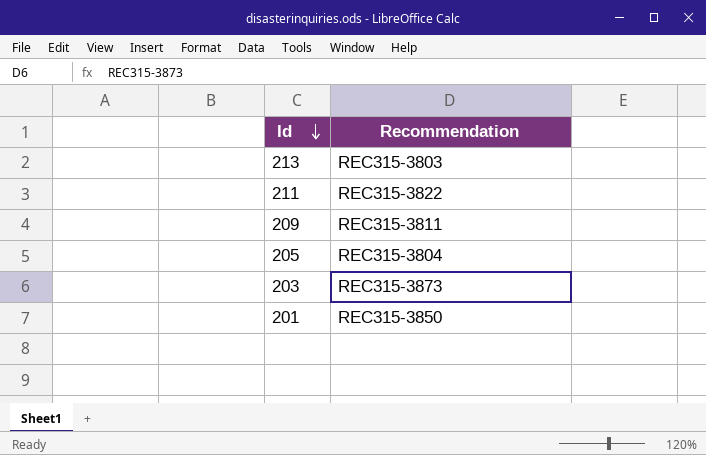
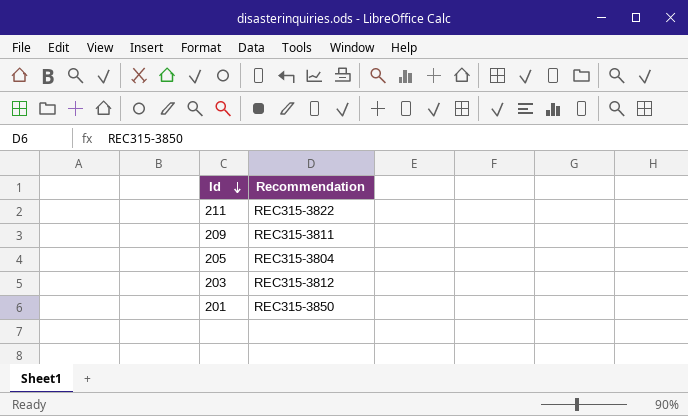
row 213: REC315-3803 -> none
203 | Recommendation: REC315-3873 -> REC315-3812

